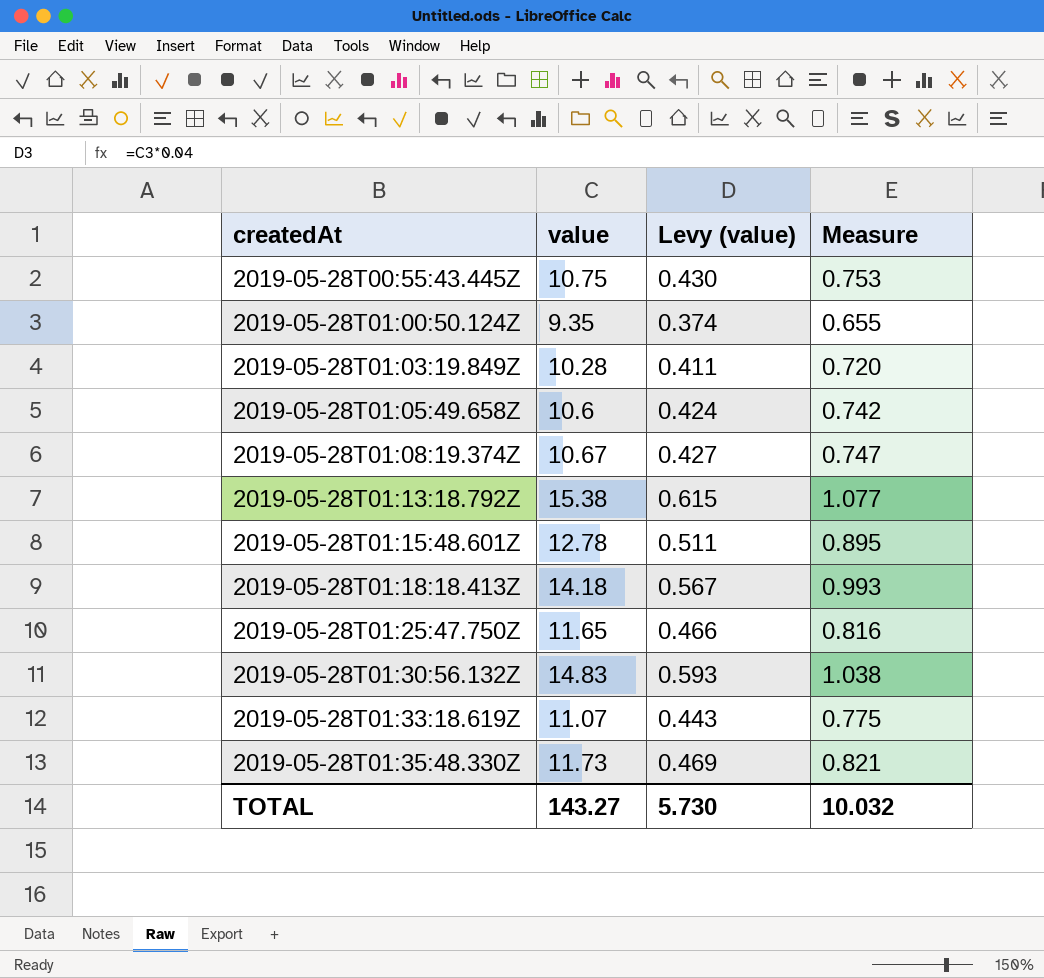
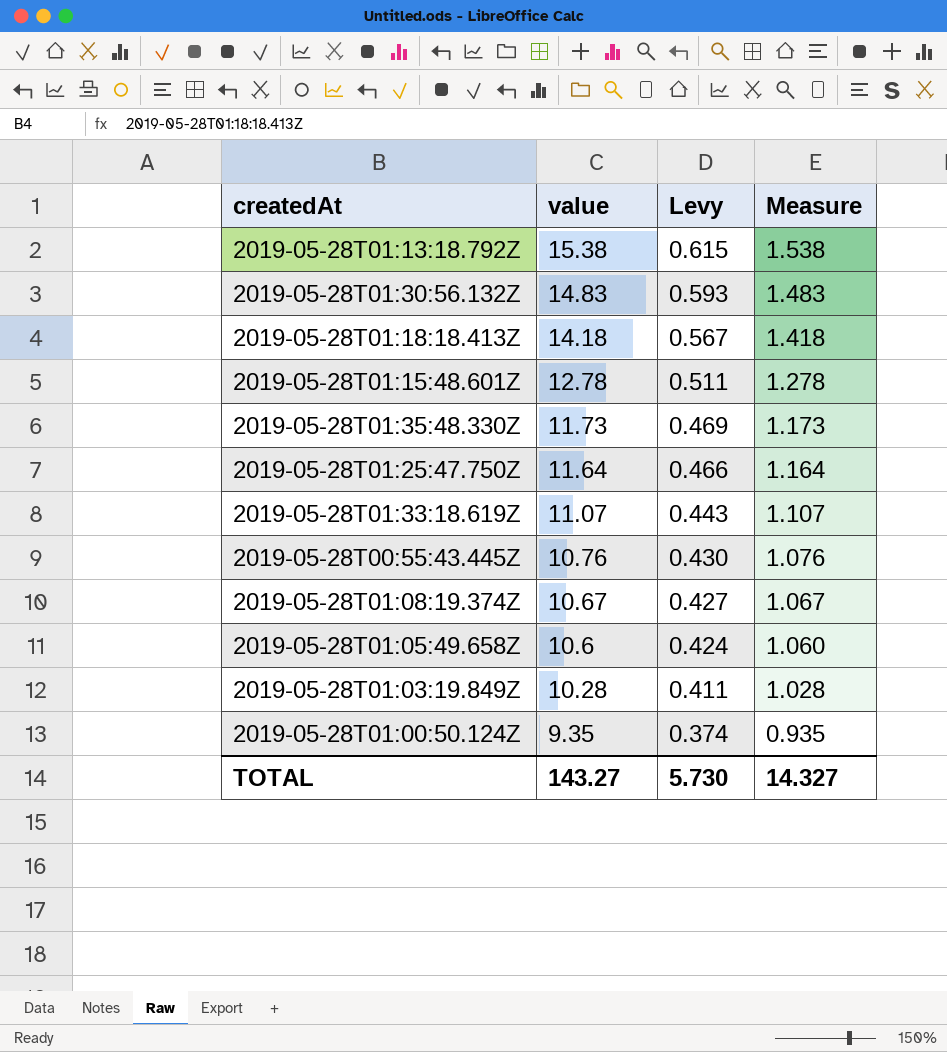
row order: createdAt ascending -> value descending
column name: Levy (value) -> Levy
column Measure | formula: [value] * 0.07 -> [value] * 0.1
2019-05-28T01:25:47.750Z | value: 11.65 -> 11.64
2019-05-28T00:55:43.445Z | value: 10.75 -> 10.76
TOTAL | Measure: 10.032 -> 14.327

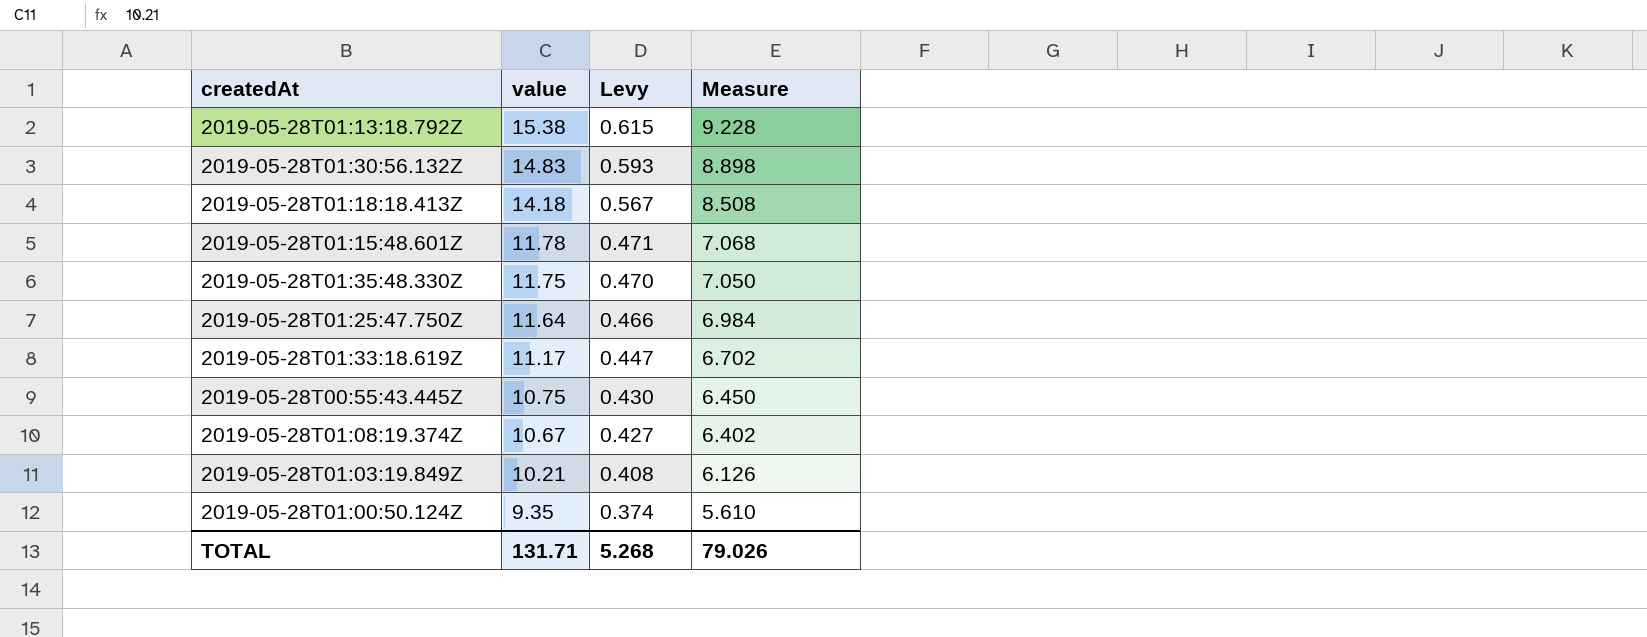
column Measure | formula: [value] * 0.1 -> [value] * 0.6
row 2019-05-28T01:05:49.658Z: 10.6 | 0.424 | 1.060 -> none
2019-05-28T01:15:48.601Z | value: 12.78 -> 11.78
2019-05-28T01:15:48.601Z | Levy: 0.511 -> 0.471
2019-05-28T01:35:48.330Z | value: 11.73 -> 11.75
2019-05-28T01:35:48.330Z | Levy: 0.469 -> 0.470
2019-05-28T01:33:18.619Z | value: 11.07 -> 11.17
2019-05-28T01:33:18.619Z | Levy: 0.443 -> 0.447
2019-05-28T00:55:43.445Z | value: 10.76 -> 10.75
2019-05-28T01:03:19.849Z | value: 10.28 -> 10.21
2019-05-28T01:03:19.849Z | Levy: 0.411 -> 0.408
TOTAL | value: 143.27 -> 131.71
TOTAL | Levy: 5.730 -> 5.268
TOTAL | Measure: 14.327 -> 79.026

